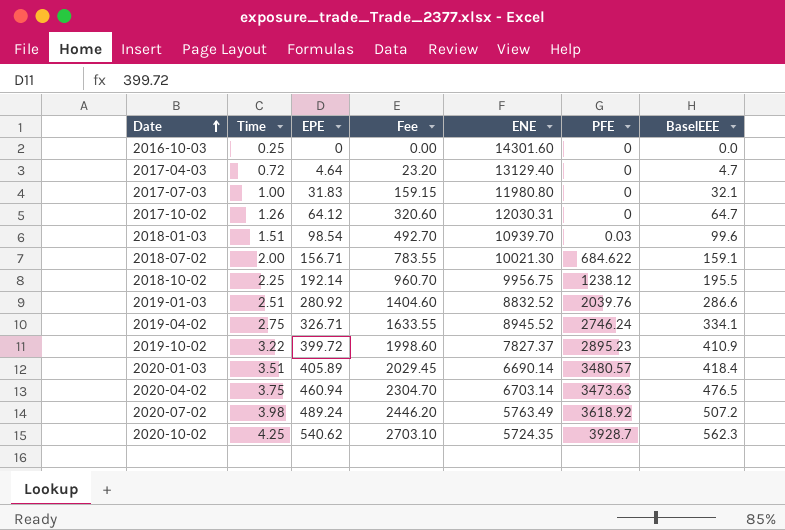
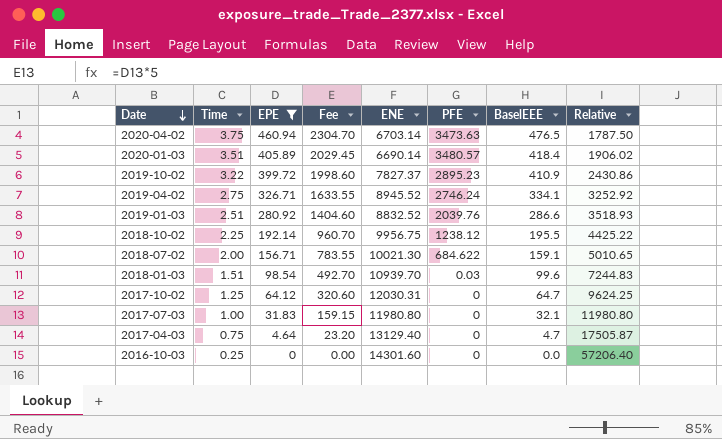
filter: none -> EPE <= 460.94
row order: Date ascending -> Date descending
column Relative | formula: none -> [ENE] / [Time]
2017-10-02 | Time: 1.26 -> 1.25
2017-04-03 | Time: 0.72 -> 0.75

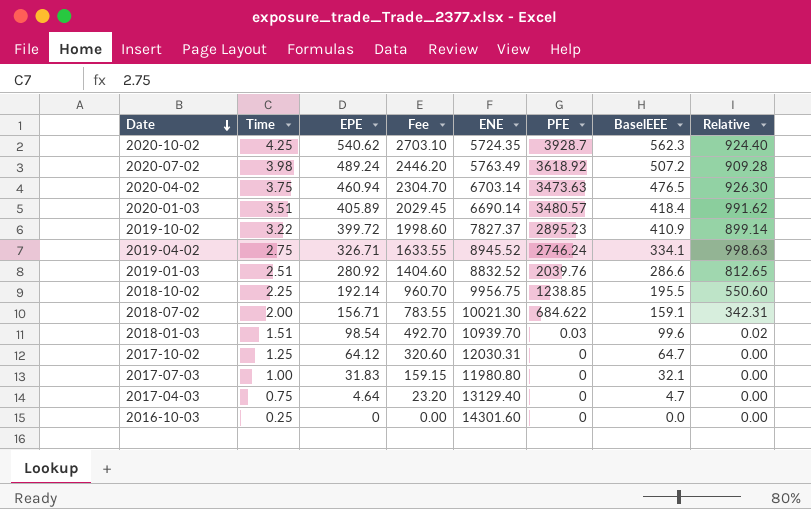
filter: EPE <= 460.94 -> none
column Relative | formula: [ENE] / [Time] -> [PFE] / [Time]
2018-10-02 | PFE: 1238.12 -> 1238.85

